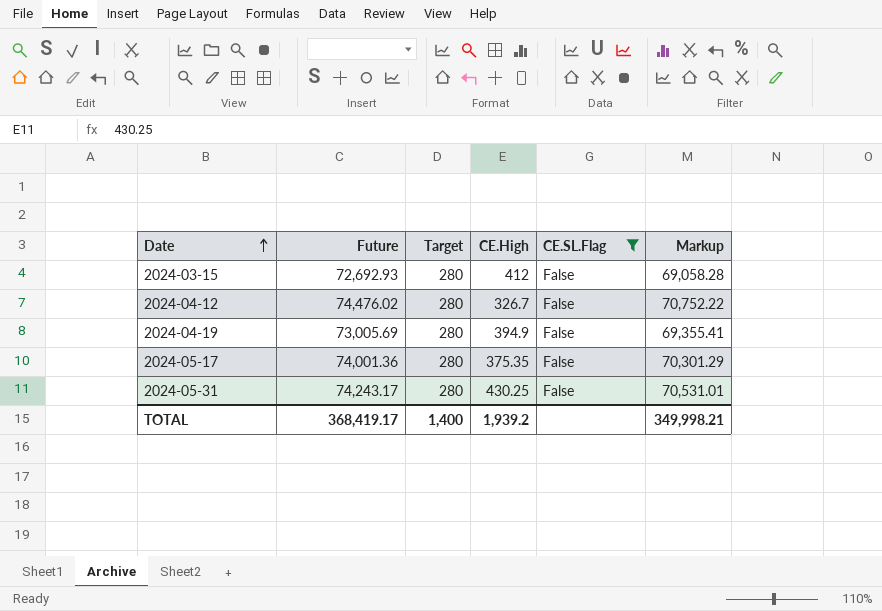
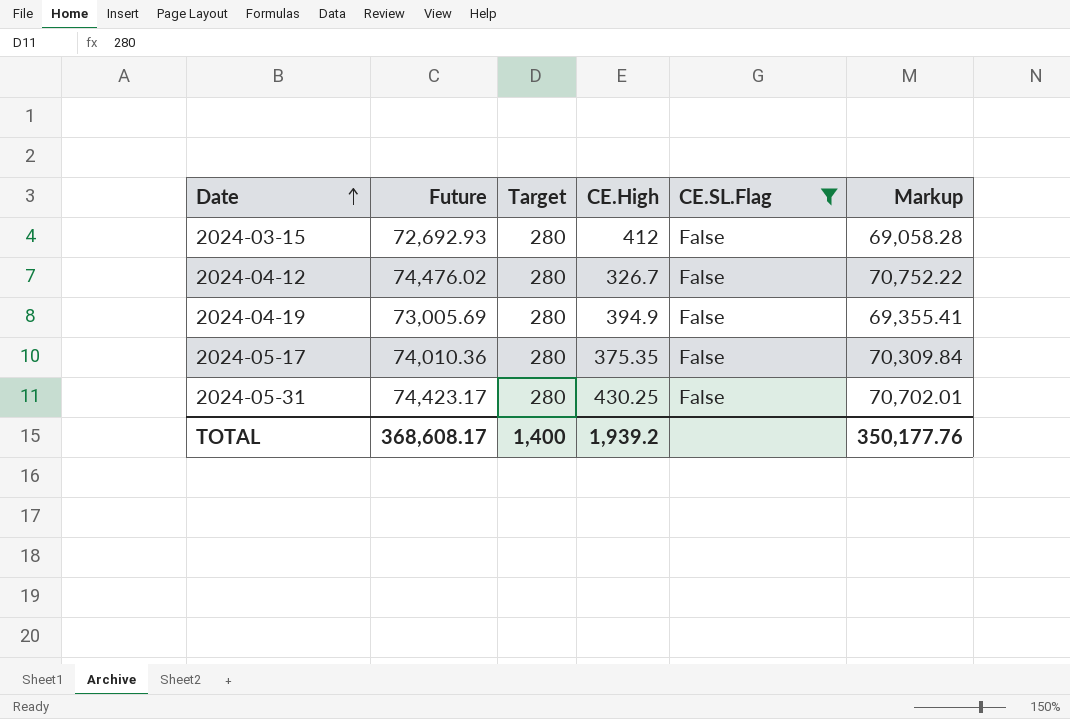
2024-05-17 | Future: 74,001.36 -> 74,010.36
2024-05-17 | Markup: 70,301.29 -> 70,309.84
2024-05-31 | Future: 74,243.17 -> 74,423.17
2024-05-31 | Markup: 70,531.01 -> 70,702.01
TOTAL | Future: 368,419.17 -> 368,608.17
TOTAL | Markup: 349,998.21 -> 350,177.76

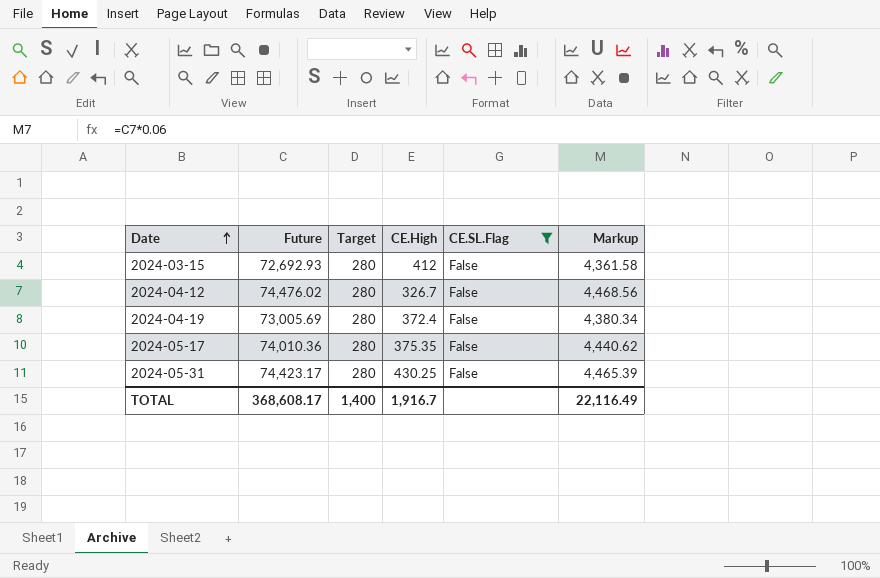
column Markup | formula: [Future] * 0.95 -> [Future] * 0.06
2024-04-19 | CE.High: 394.9 -> 372.4
TOTAL | CE.High: 1,939.2 -> 1,916.7
TOTAL | Markup: 350,177.76 -> 22,116.49

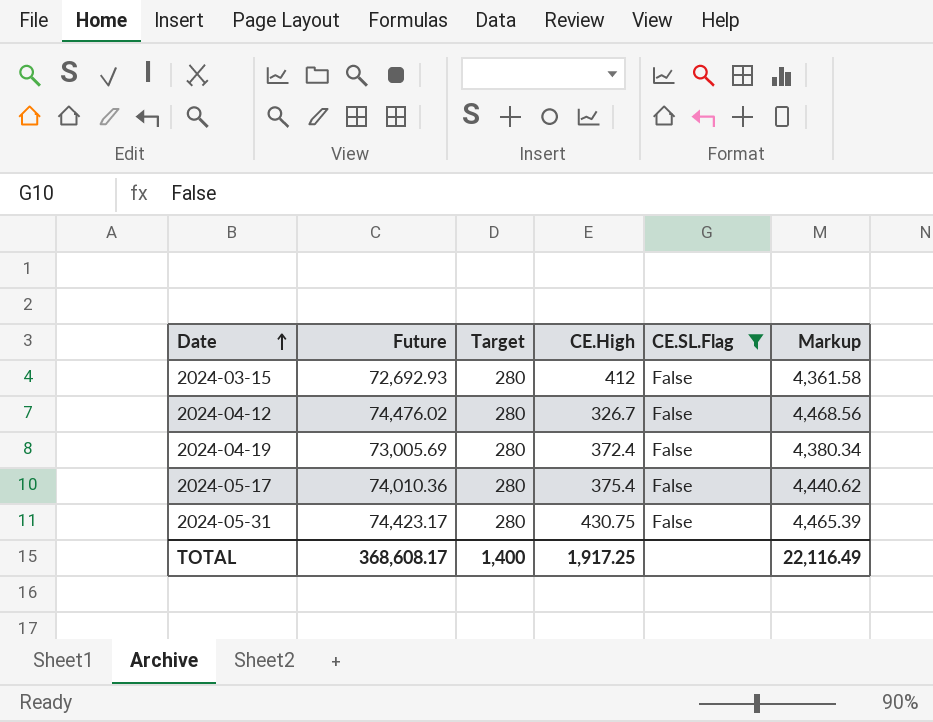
2024-05-17 | CE.High: 375.35 -> 375.4
2024-05-31 | CE.High: 430.25 -> 430.75
TOTAL | CE.High: 1,916.7 -> 1,917.25

